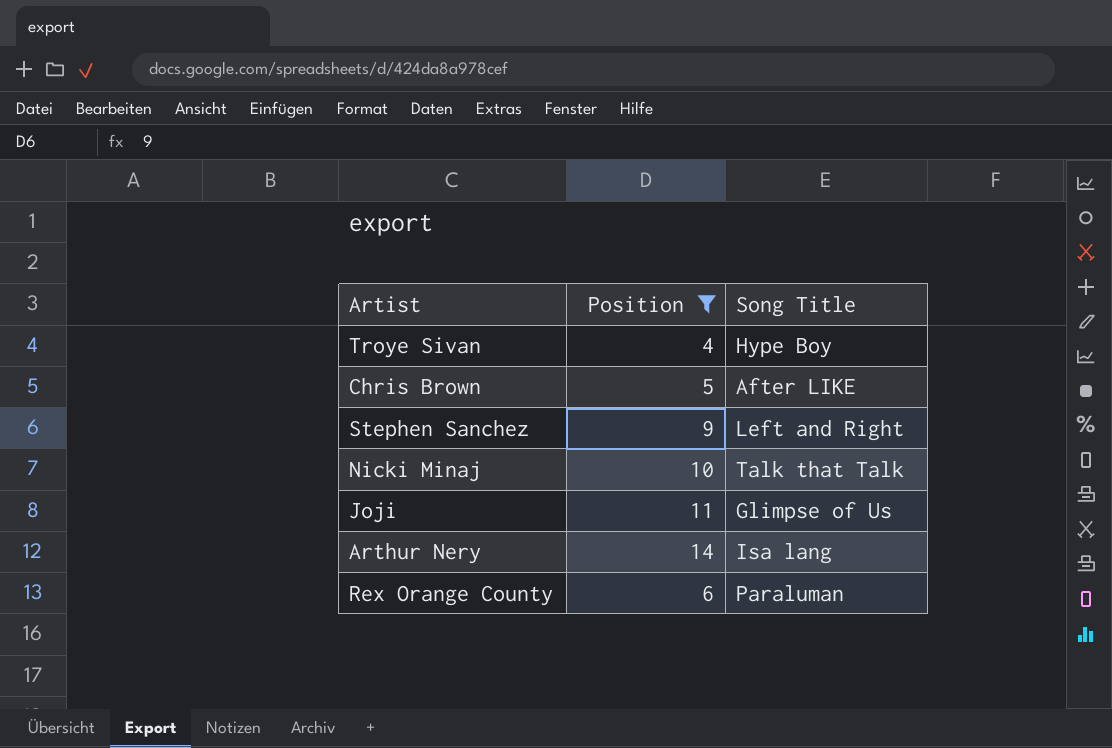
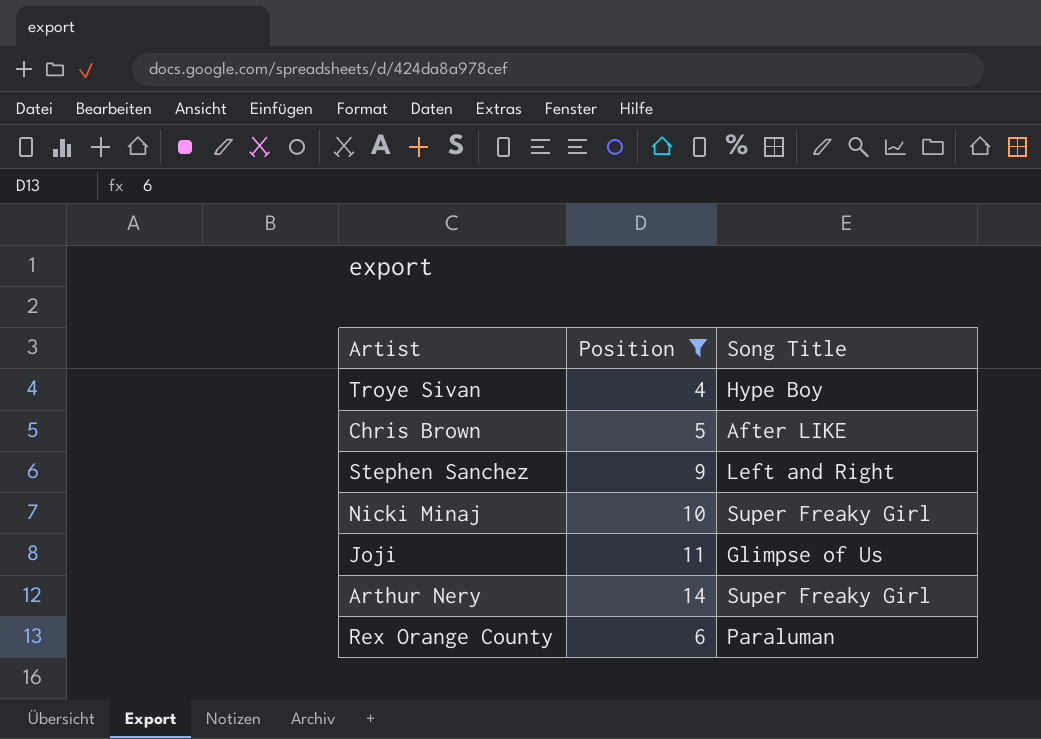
Nicki Minaj | Song Title: Talk that Talk -> Super Freaky Girl
Arthur Nery | Song Title: Isa lang -> Super Freaky Girl

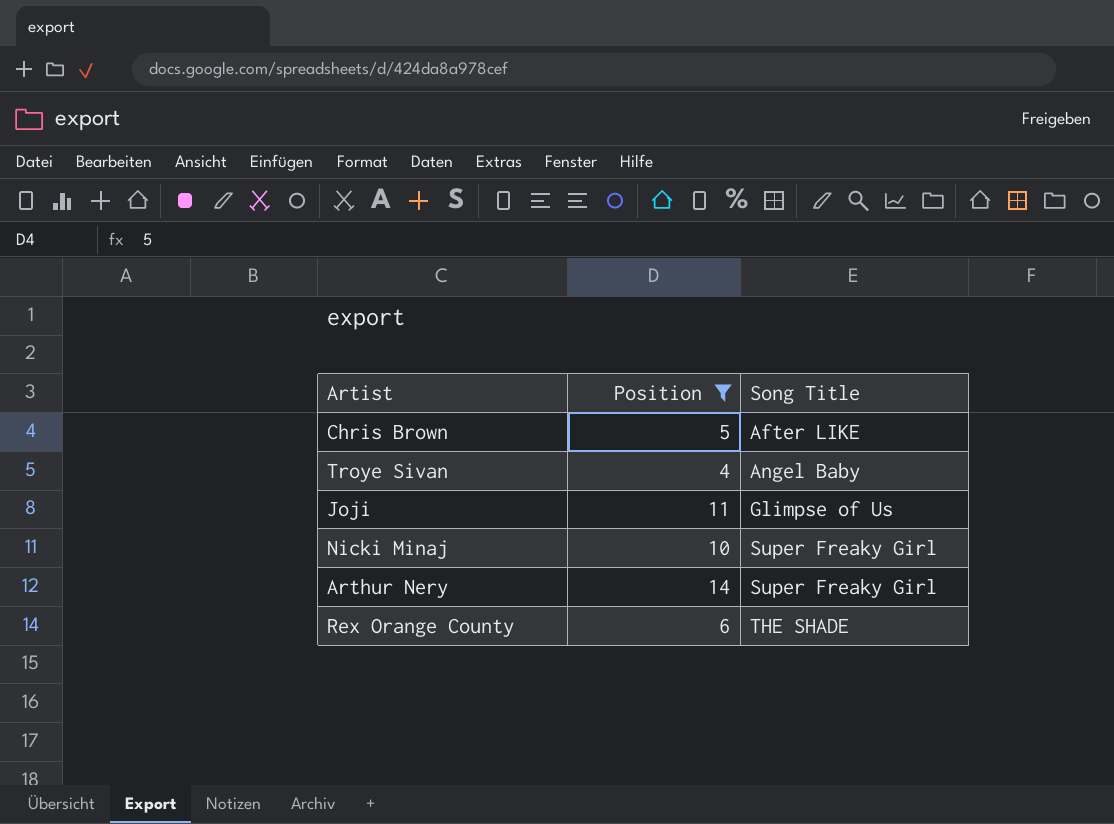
row order: none -> Song Title ascending
row Stephen Sanchez: 9 | Left and Right -> none
Troye Sivan | Song Title: Hype Boy -> Angel Baby
Rex Orange County | Song Title: Paraluman -> THE SHADE

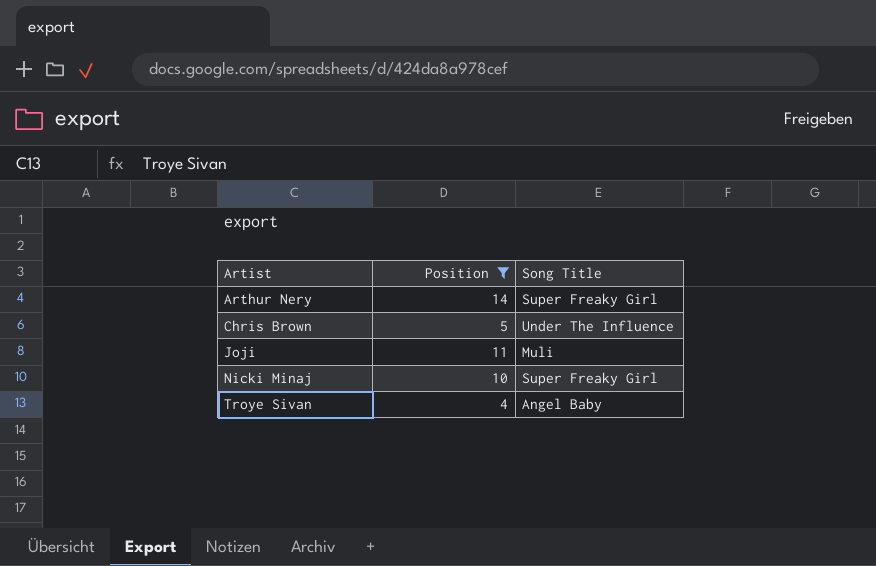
row order: Song Title ascending -> Artist ascending
row Rex Orange County: 6 | THE SHADE -> none
Chris Brown | Song Title: After LIKE -> Under The Influence
Joji | Song Title: Glimpse of Us -> Muli

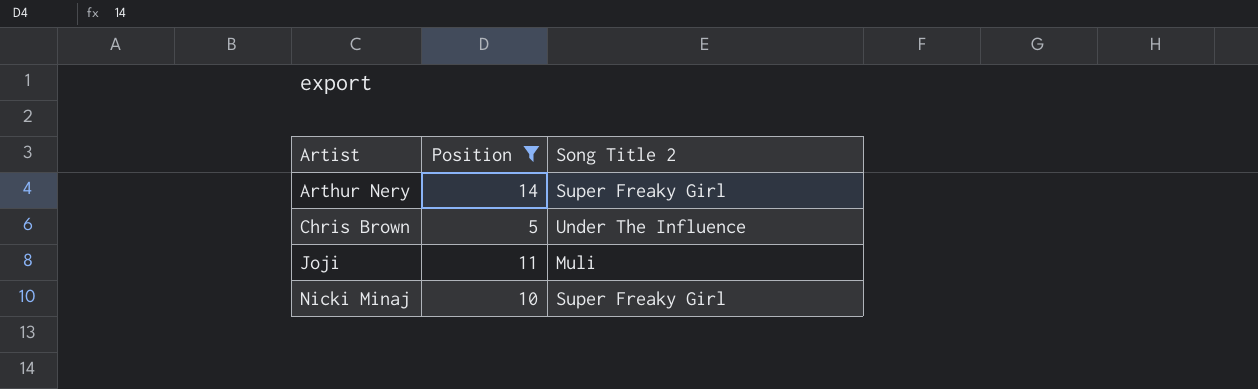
column name: Song Title -> Song Title 2
row Troye Sivan: 4 | Angel Baby -> none

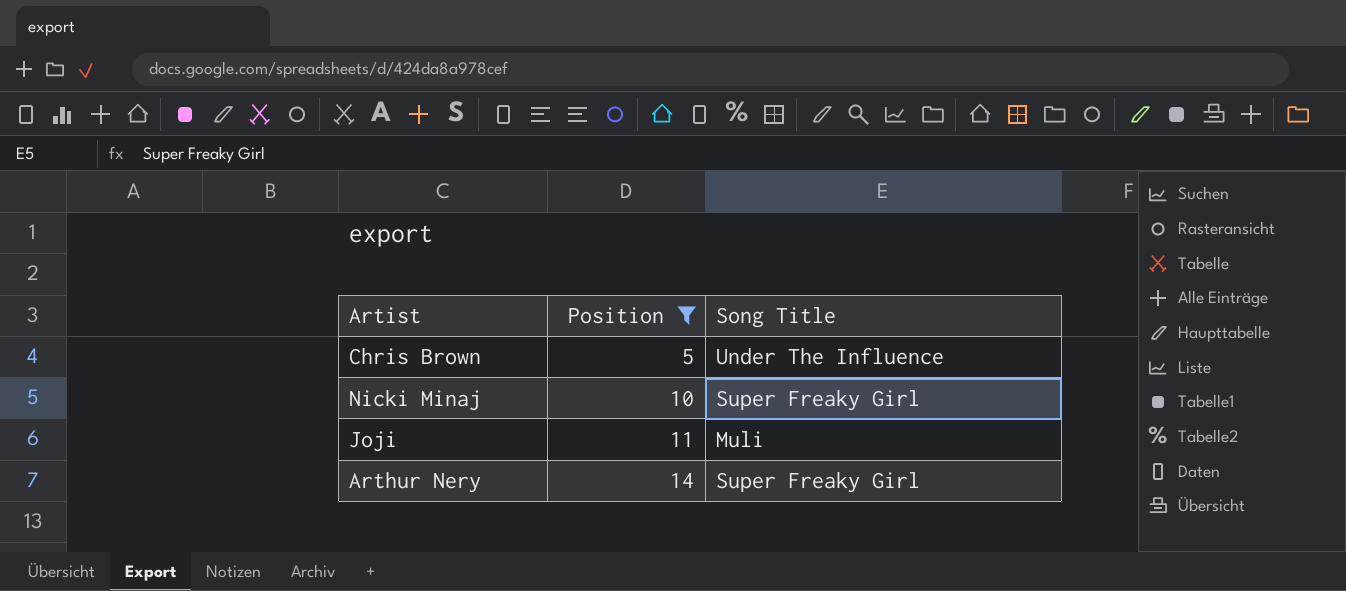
row order: Artist ascending -> Position ascending
column name: Song Title 2 -> Song Title

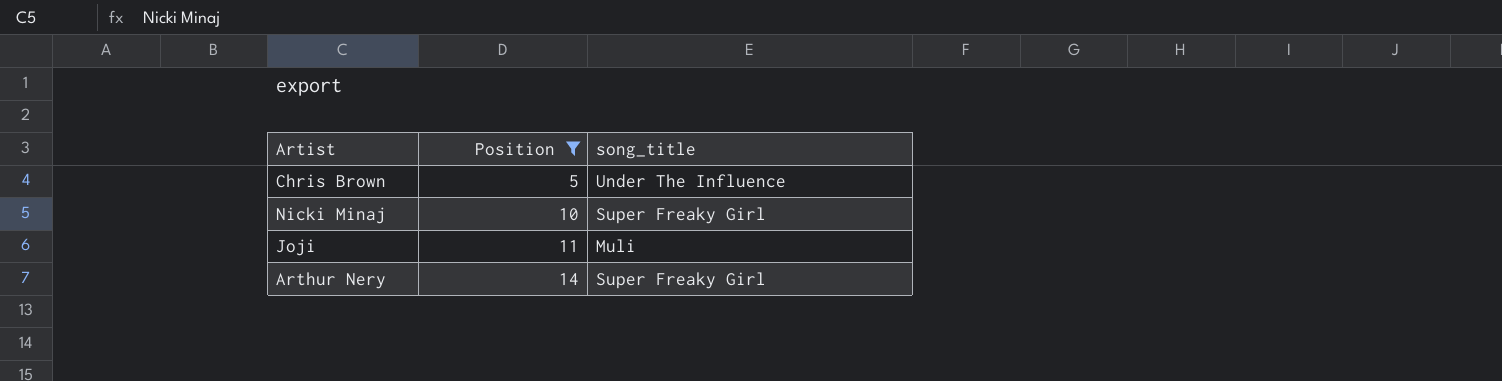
column name: Song Title -> song_title

